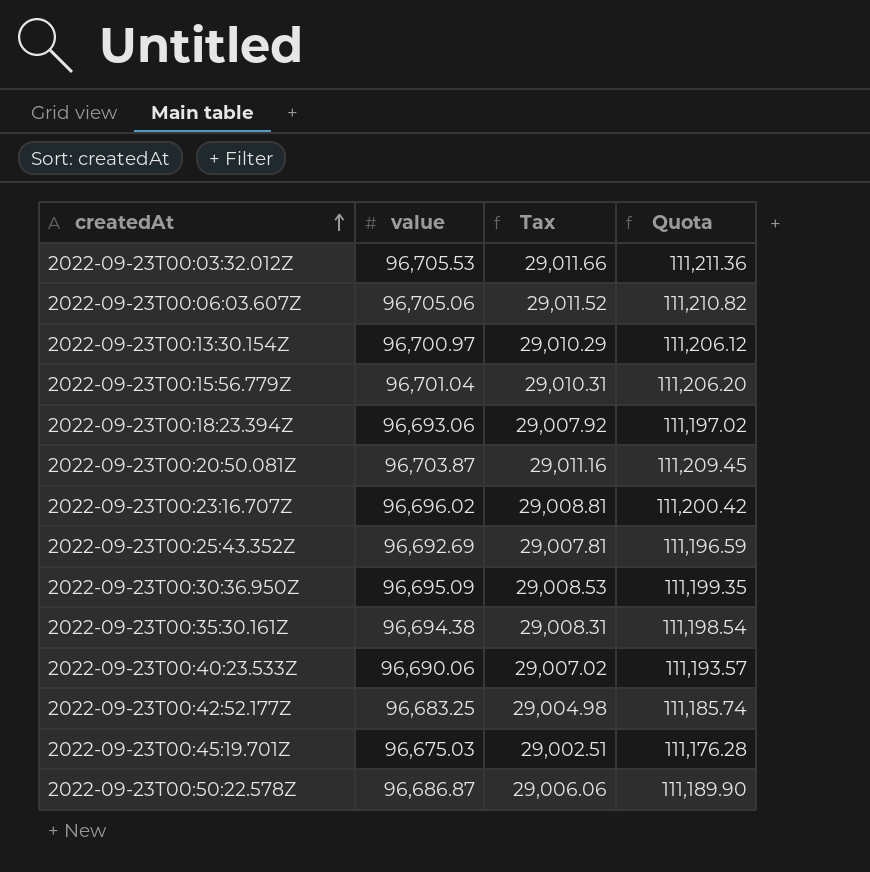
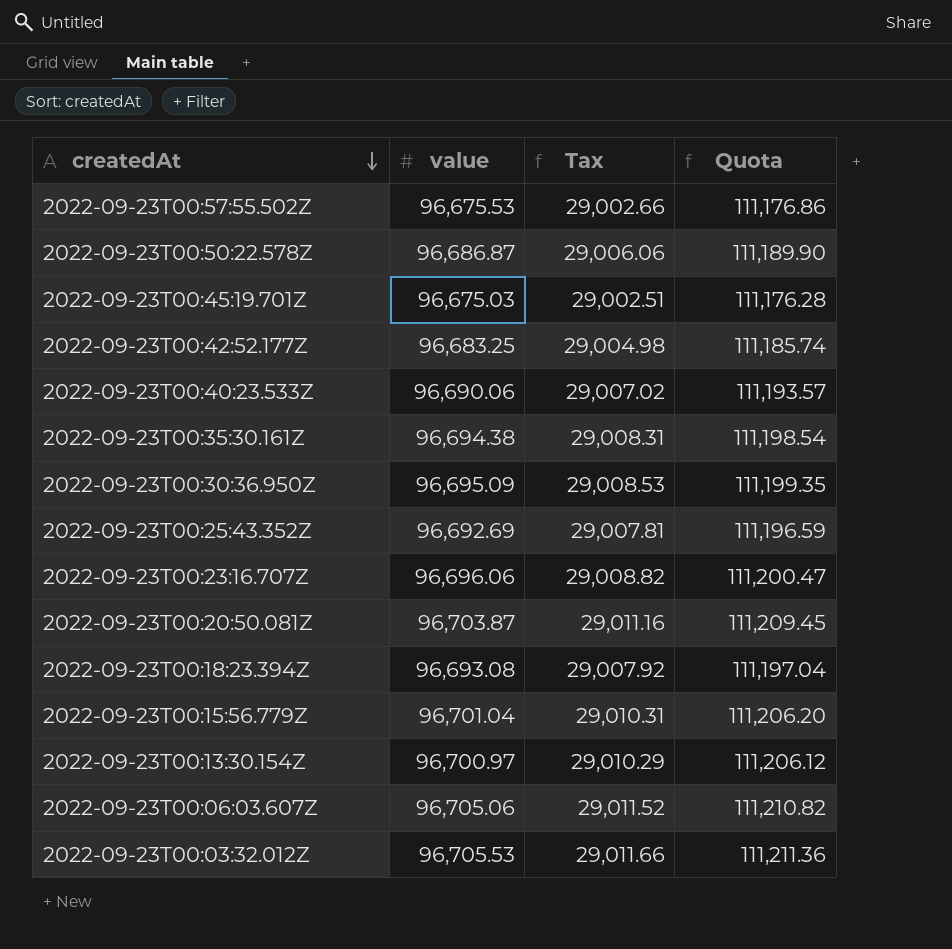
row order: createdAt ascending -> createdAt descending
row 2022-09-23T00:57:55.502Z: none -> 96,675.53 | 29,002.66 | 111,176.86
2022-09-23T00:23:16.707Z | value: 96,696.02 -> 96,696.06
2022-09-23T00:23:16.707Z | Tax: 29,008.81 -> 29,008.82
2022-09-23T00:23:16.707Z | Quota: 111,200.42 -> 111,200.47
2022-09-23T00:18:23.394Z | value: 96,693.06 -> 96,693.08
2022-09-23T00:18:23.394Z | Quota: 111,197.02 -> 111,197.04

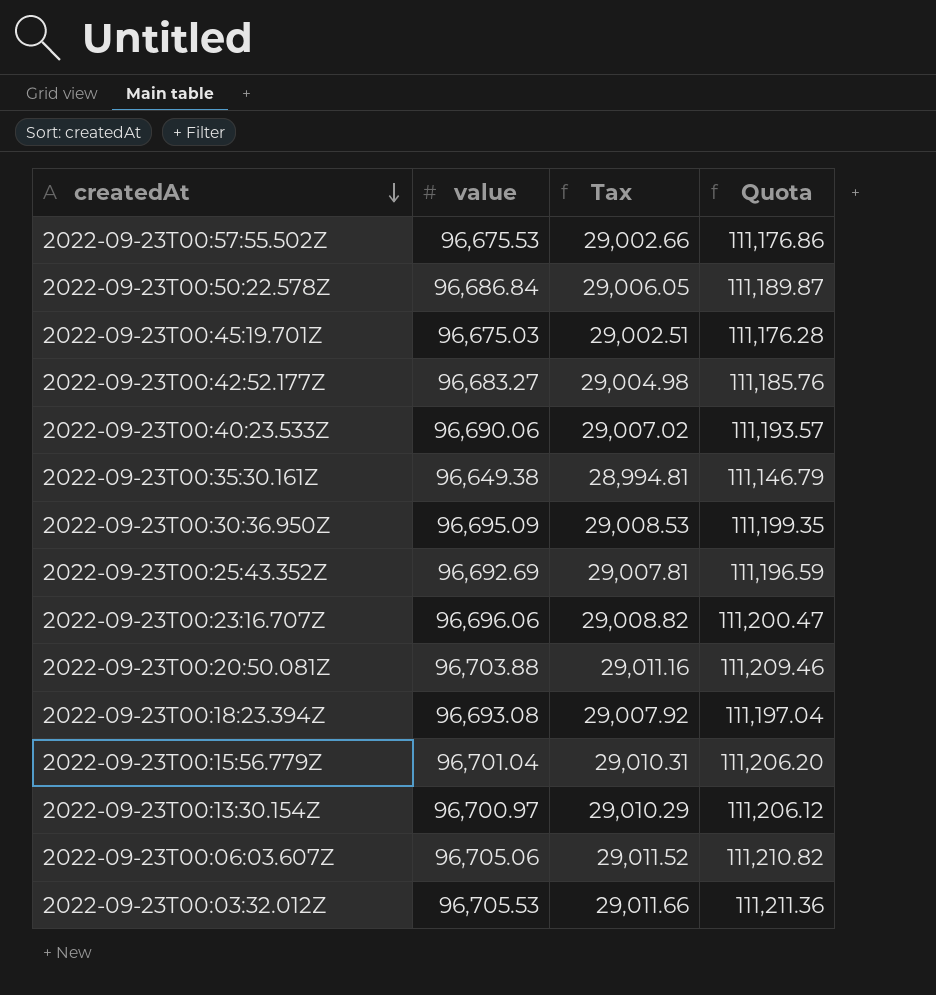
2022-09-23T00:50:22.578Z | value: 96,686.87 -> 96,686.84
2022-09-23T00:50:22.578Z | Tax: 29,006.06 -> 29,006.05
2022-09-23T00:50:22.578Z | Quota: 111,189.90 -> 111,189.87
2022-09-23T00:42:52.177Z | value: 96,683.25 -> 96,683.27
2022-09-23T00:42:52.177Z | Quota: 111,185.74 -> 111,185.76
2022-09-23T00:35:30.161Z | value: 96,694.38 -> 96,649.38
2022-09-23T00:35:30.161Z | Tax: 29,008.31 -> 28,994.81
2022-09-23T00:35:30.161Z | Quota: 111,198.54 -> 111,146.79
2022-09-23T00:20:50.081Z | value: 96,703.87 -> 96,703.88
2022-09-23T00:20:50.081Z | Quota: 111,209.45 -> 111,209.46

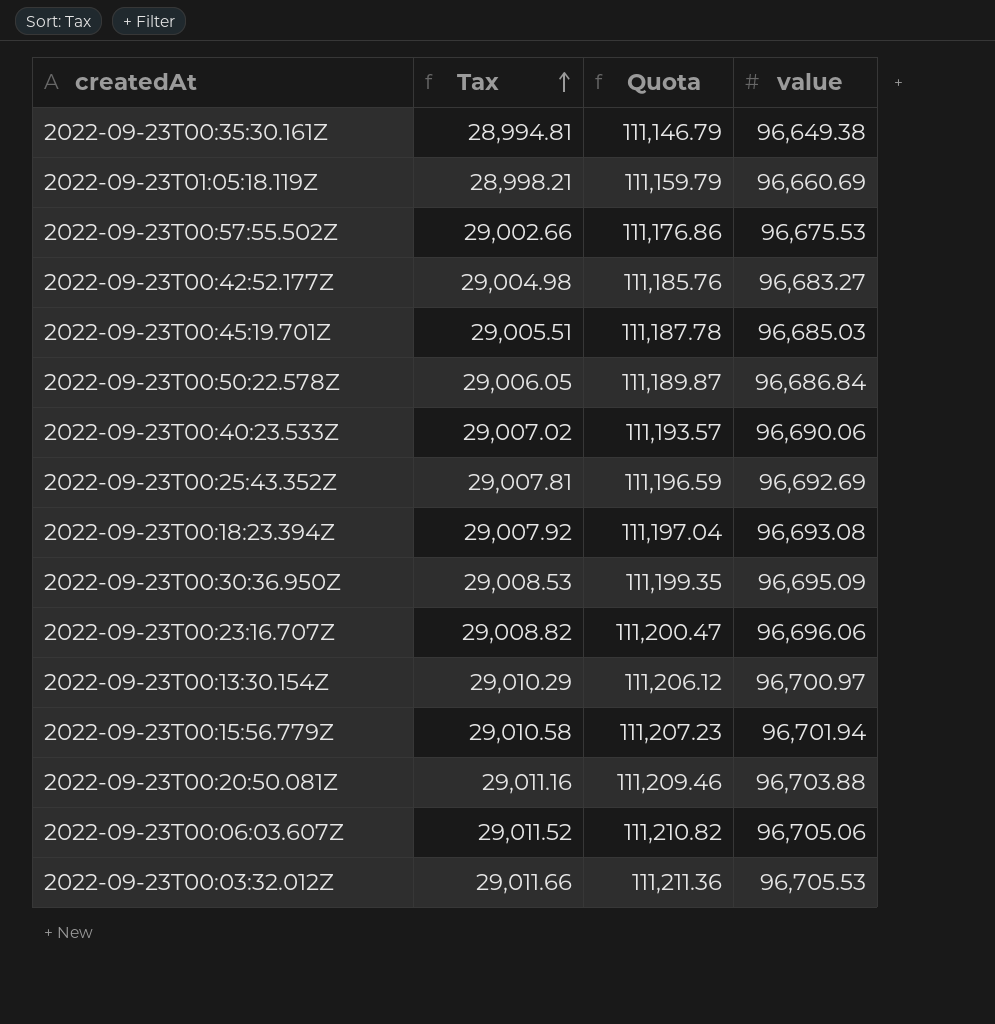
row order: createdAt descending -> Tax ascending
column value | position: 2 -> 4
row 2022-09-23T01:05:18.119Z: none -> 28,998.21 | 111,159.79 | 96,660.69
2022-09-23T00:45:19.701Z | Tax: 29,002.51 -> 29,005.51
2022-09-23T00:45:19.701Z | Quota: 111,176.28 -> 111,187.78
2022-09-23T00:45:19.701Z | value: 96,675.03 -> 96,685.03
2022-09-23T00:15:56.779Z | Tax: 29,010.31 -> 29,010.58
2022-09-23T00:15:56.779Z | Quota: 111,206.20 -> 111,207.23
2022-09-23T00:15:56.779Z | value: 96,701.04 -> 96,701.94

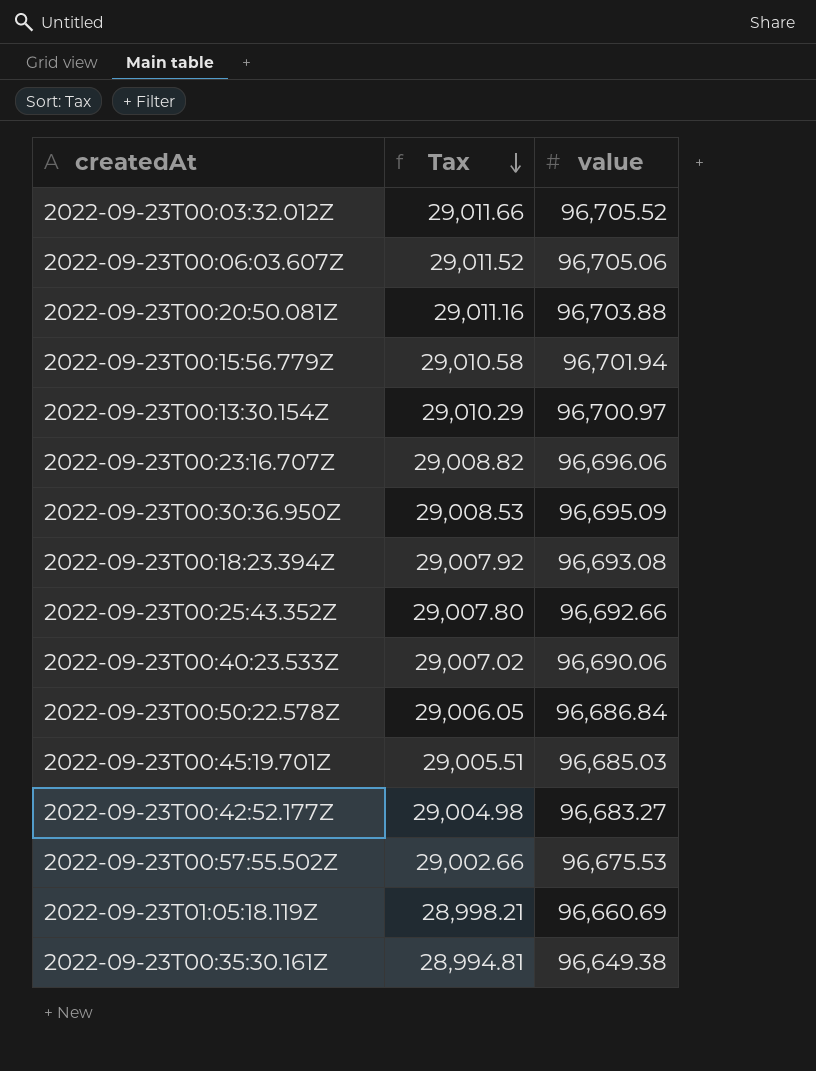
row order: Tax ascending -> Tax descending
column Quota | formula: [value] * 1.15 -> none
2022-09-23T00:03:32.012Z | value: 96,705.53 -> 96,705.52
2022-09-23T00:25:43.352Z | Tax: 29,007.81 -> 29,007.80
2022-09-23T00:25:43.352Z | value: 96,692.69 -> 96,692.66

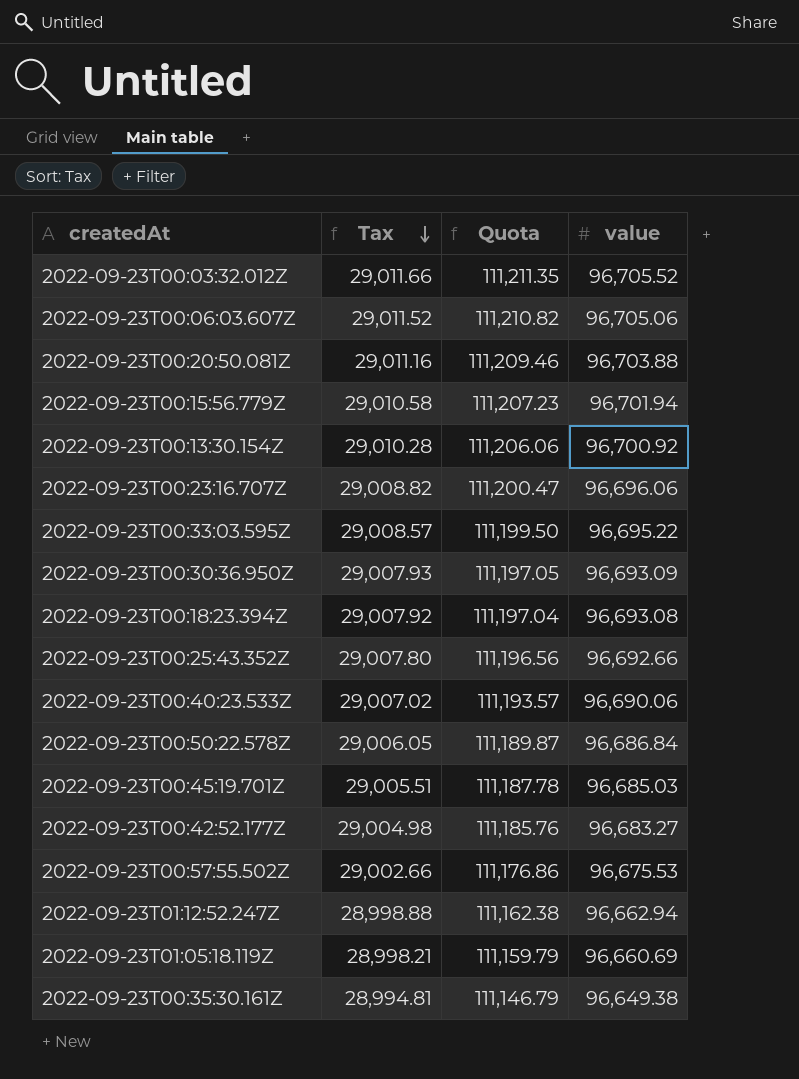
column Quota | formula: none -> [value] * 1.15
2022-09-23T00:13:30.154Z | Tax: 29,010.29 -> 29,010.28
2022-09-23T00:13:30.154Z | value: 96,700.97 -> 96,700.92
row 2022-09-23T00:33:03.595Z: none -> 29,008.57 | 111,199.50 | 96,695.22
2022-09-23T00:30:36.950Z | Tax: 29,008.53 -> 29,007.93
2022-09-23T00:30:36.950Z | value: 96,695.09 -> 96,693.09
row 2022-09-23T01:12:52.247Z: none -> 28,998.88 | 111,162.38 | 96,662.94

